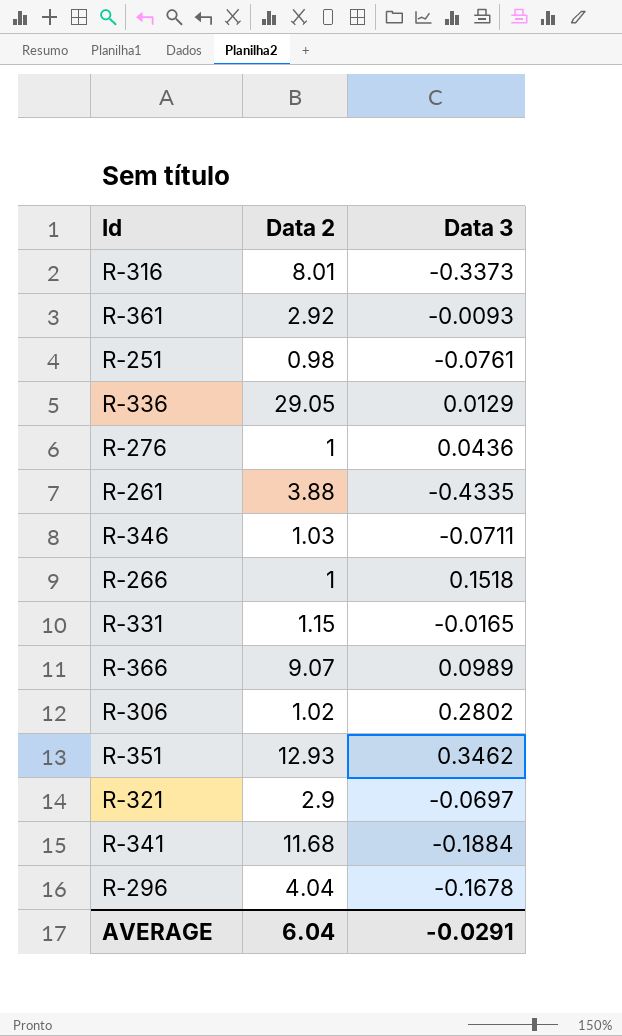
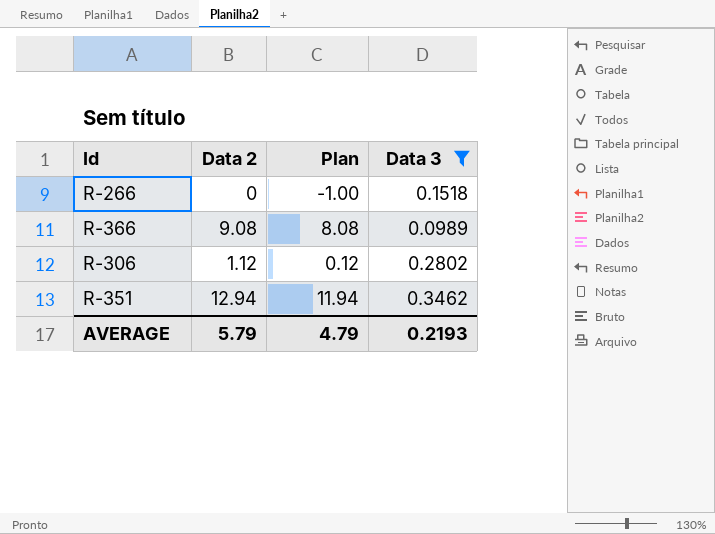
filter: none -> Data 3 >= 0.0989
column Plan | formula: none -> [Data 2] - 1
R-266 | Data 2: 1 -> 0
R-366 | Data 2: 9.07 -> 9.08
R-306 | Data 2: 1.02 -> 1.12
R-351 | Data 2: 12.93 -> 12.94
AVERAGE | Data 2: 6.04 -> 5.79
AVERAGE | Data 3: -0.0291 -> 0.2193

